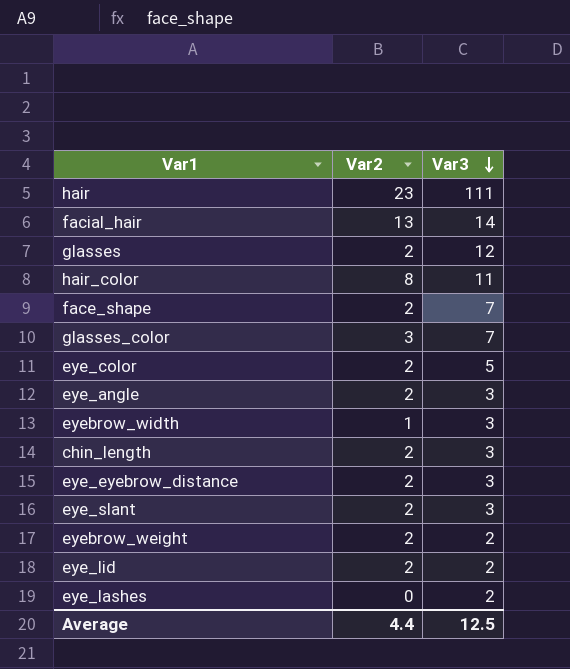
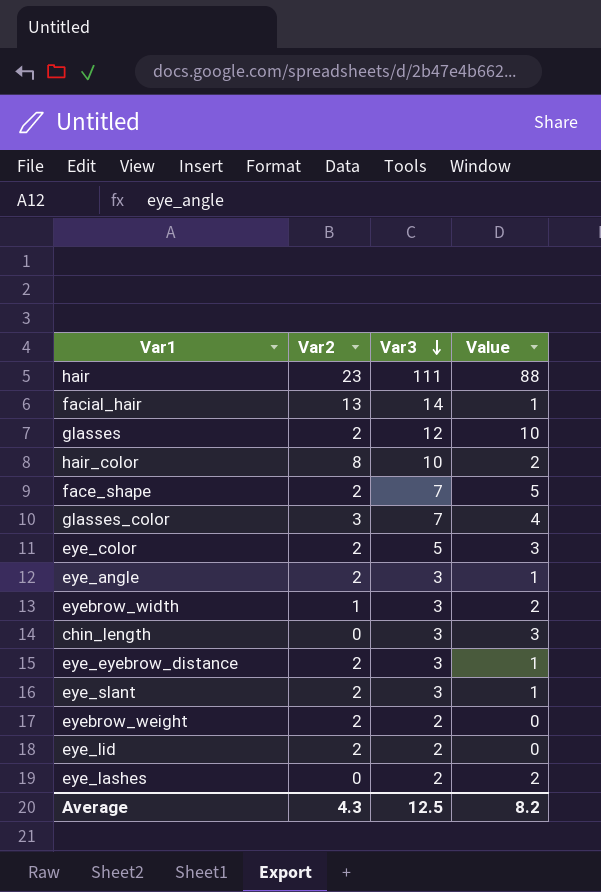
column Value | formula: none -> [Var3] - [Var2]
hair_color | Var3: 11 -> 10
chin_length | Var2: 2 -> 0
Average | Var2: 4.4 -> 4.3

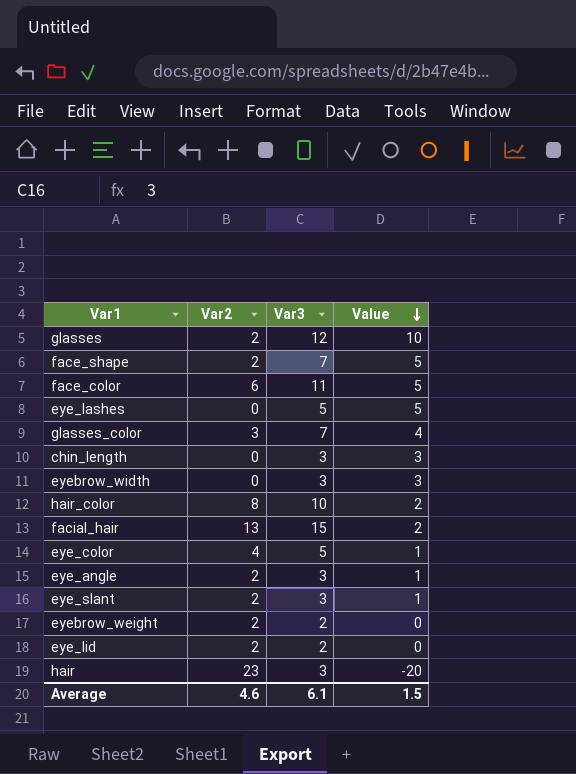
row order: Var3 descending -> Value descending
row eye_eyebrow_distance: 2 | 3 | 1 -> none
row face_color: none -> 6 | 11 | 5
eye_lashes | Var3: 2 -> 5
eye_lashes | Value: 2 -> 5
eyebrow_width | Var2: 1 -> 0
eyebrow_width | Value: 2 -> 3
facial_hair | Var3: 14 -> 15
facial_hair | Value: 1 -> 2
eye_color | Var2: 2 -> 4
eye_color | Value: 3 -> 1
hair | Var3: 111 -> 3
hair | Value: 88 -> -20
Average | Var2: 4.3 -> 4.6
Average | Var3: 12.5 -> 6.1
Average | Value: 8.2 -> 1.5

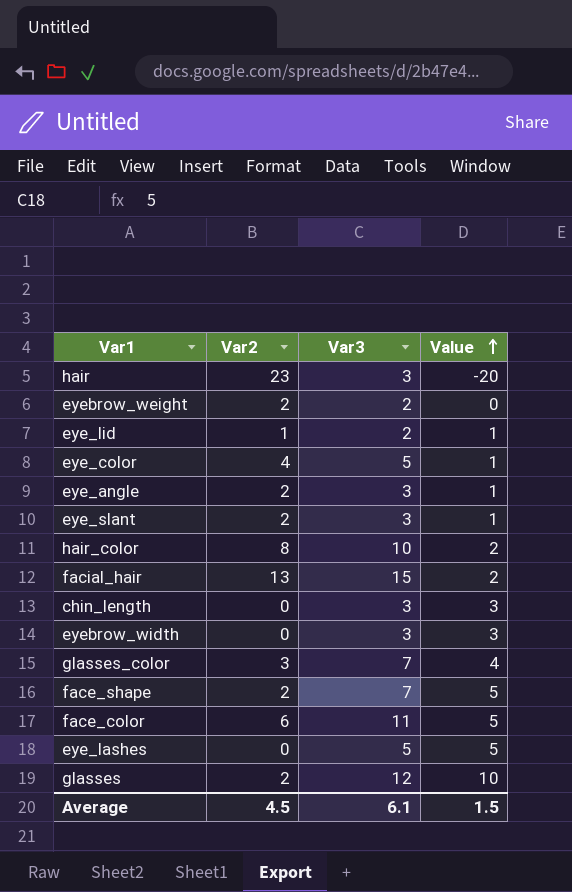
row order: Value descending -> Value ascending
eye_lid | Var2: 2 -> 1
eye_lid | Value: 0 -> 1
Average | Var2: 4.6 -> 4.5

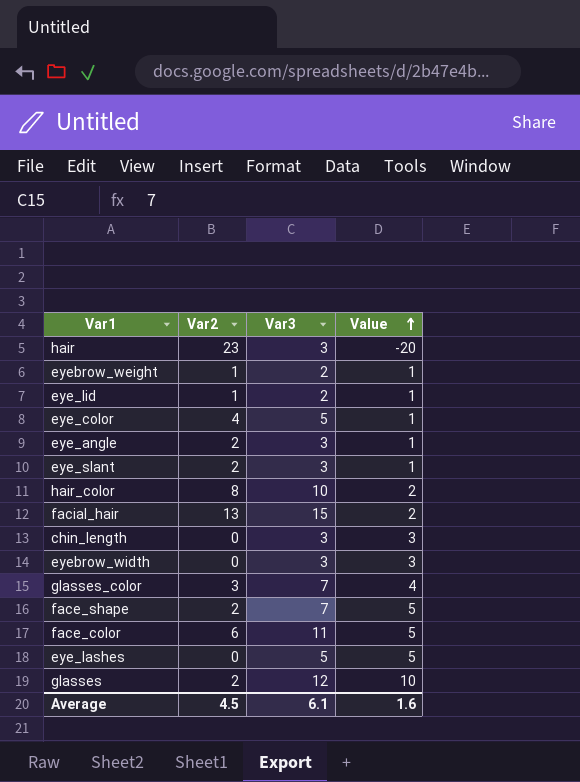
eyebrow_weight | Var2: 2 -> 1
eyebrow_weight | Value: 0 -> 1
Average | Value: 1.5 -> 1.6

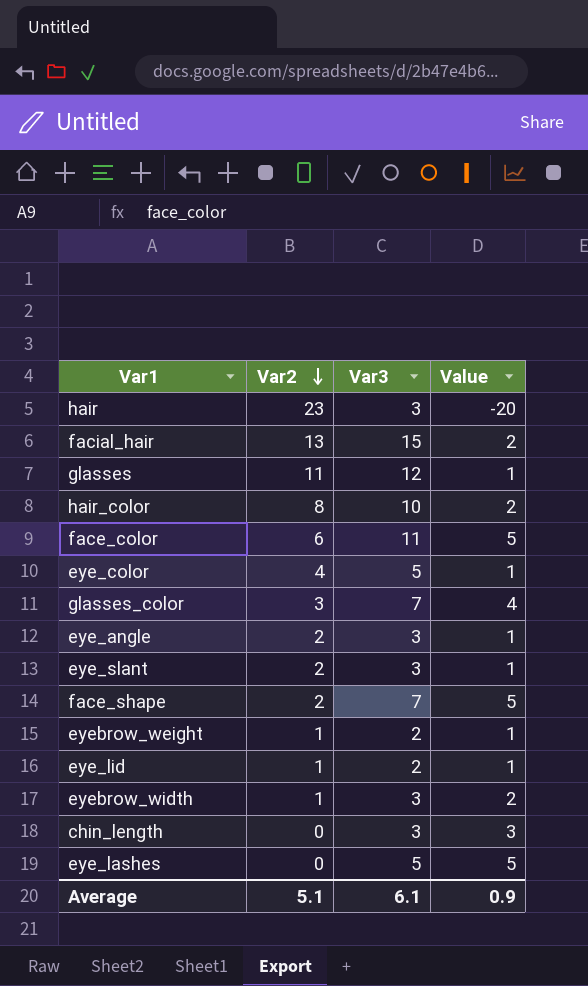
row order: Value ascending -> Var2 descending
glasses | Var2: 2 -> 11
glasses | Value: 10 -> 1
eyebrow_width | Var2: 0 -> 1
eyebrow_width | Value: 3 -> 2
Average | Var2: 4.5 -> 5.1
Average | Value: 1.6 -> 0.9

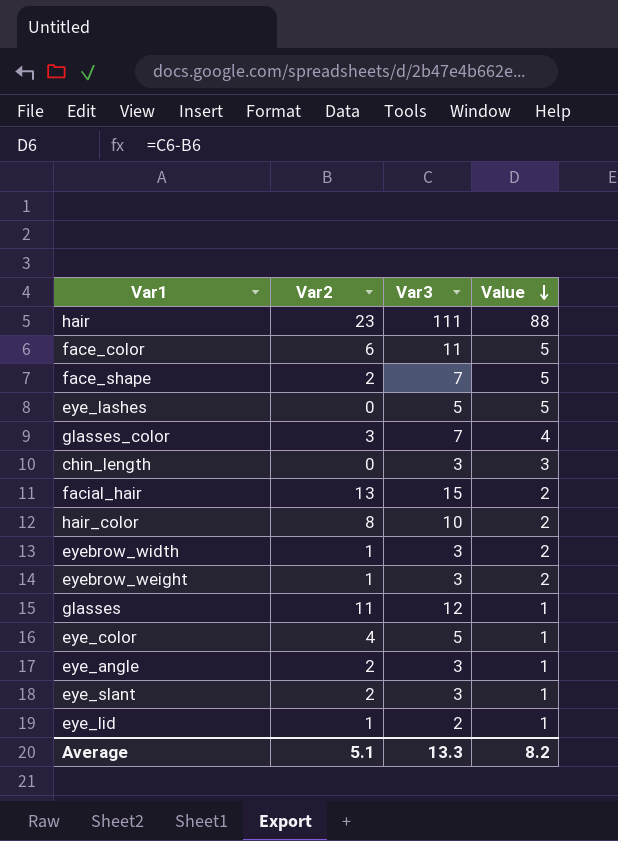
row order: Var2 descending -> Value descending
hair | Var3: 3 -> 111
hair | Value: -20 -> 88
eyebrow_weight | Var3: 2 -> 3
eyebrow_weight | Value: 1 -> 2
Average | Var3: 6.1 -> 13.3
Average | Value: 0.9 -> 8.2

